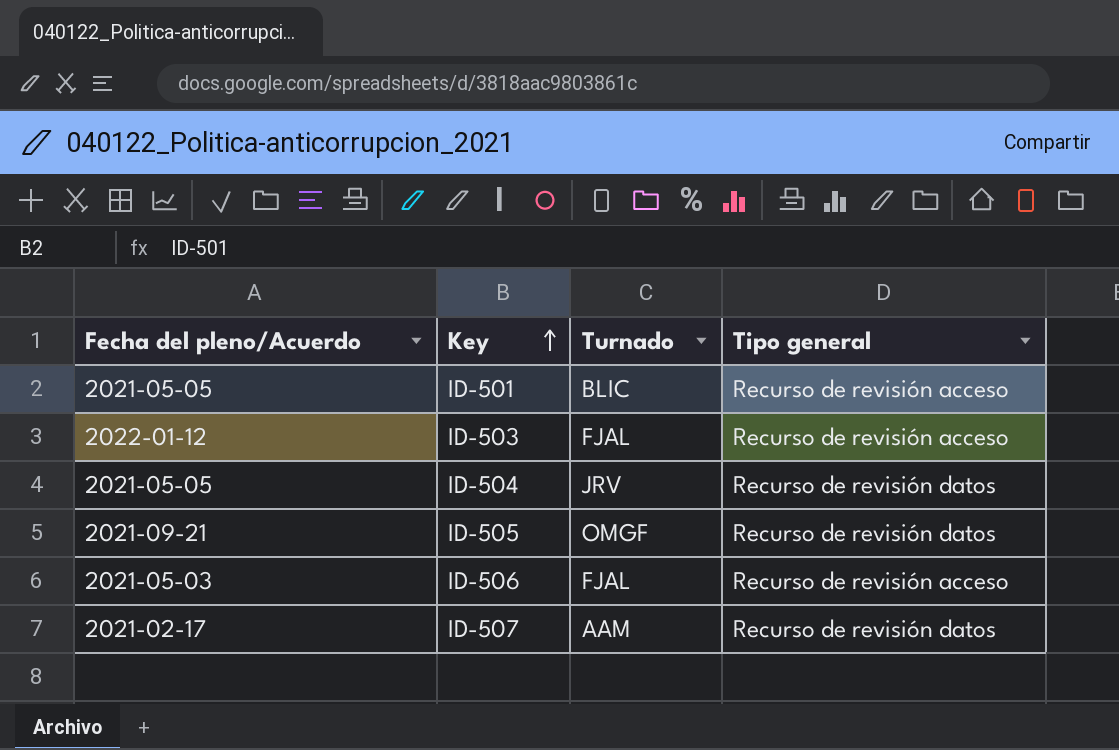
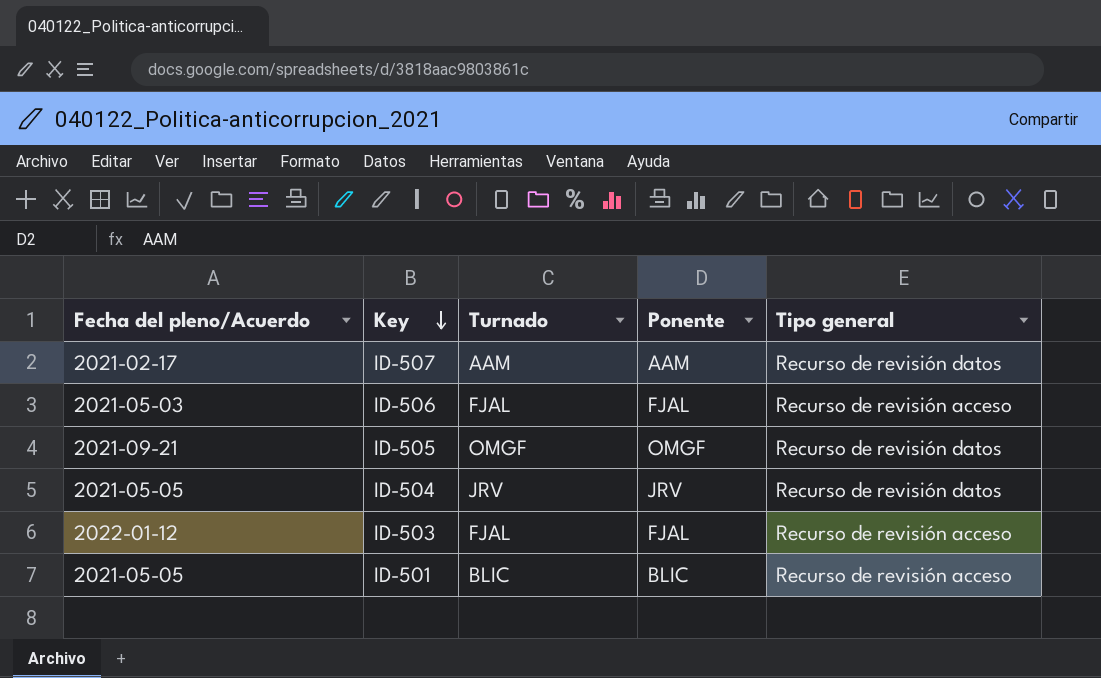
row order: Key ascending -> Key descending
column Ponente | position: none -> 4

